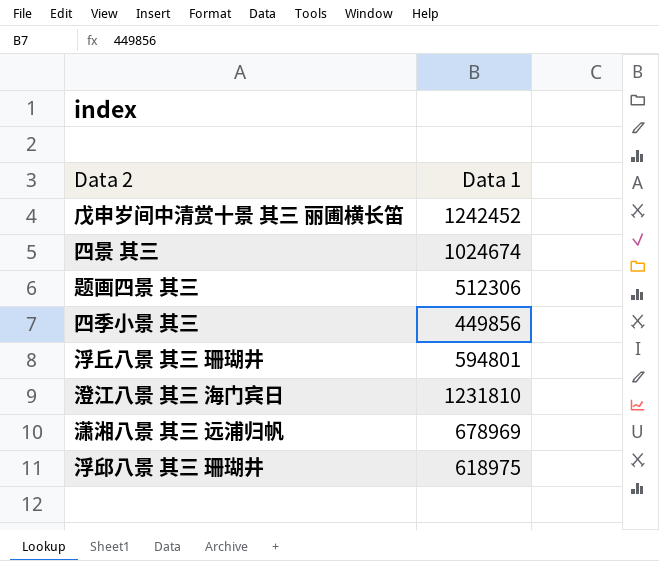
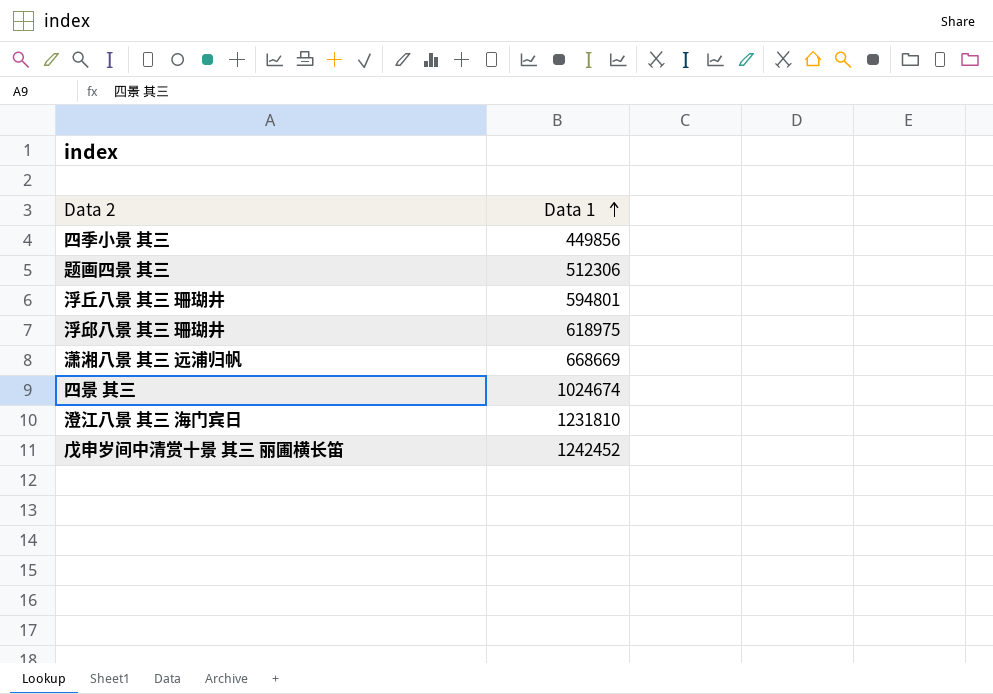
row order: none -> Data 1 ascending
潇湘八景 其三 远浦归帆 | Data 1: 678969 -> 668669

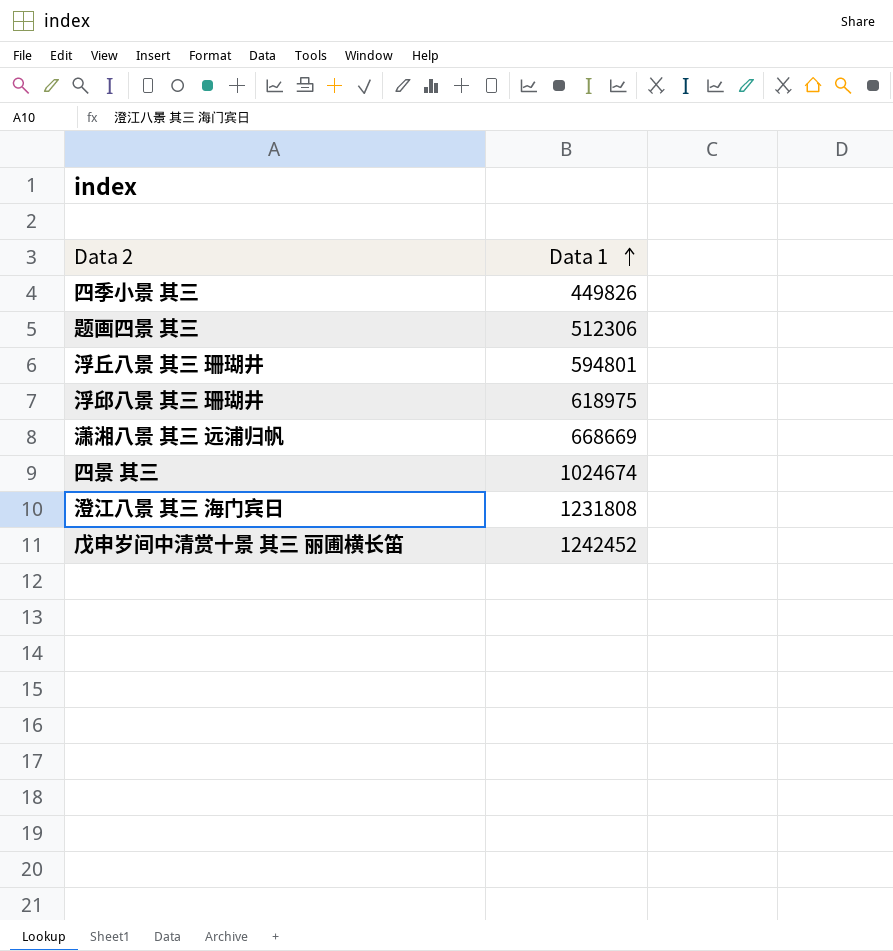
四季小景 其三 | Data 1: 449856 -> 449826
澄江八景 其三 海门宾日 | Data 1: 1231810 -> 1231808

